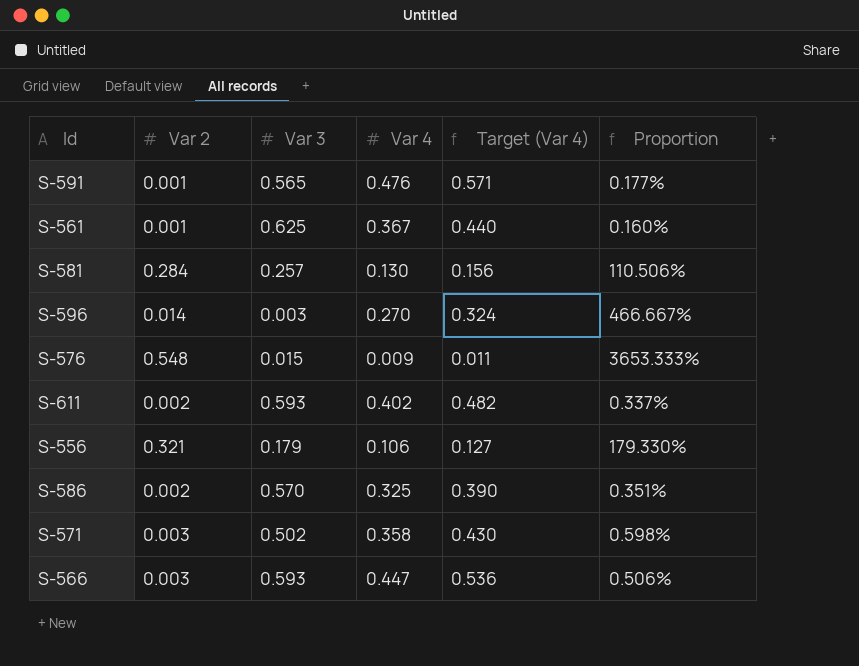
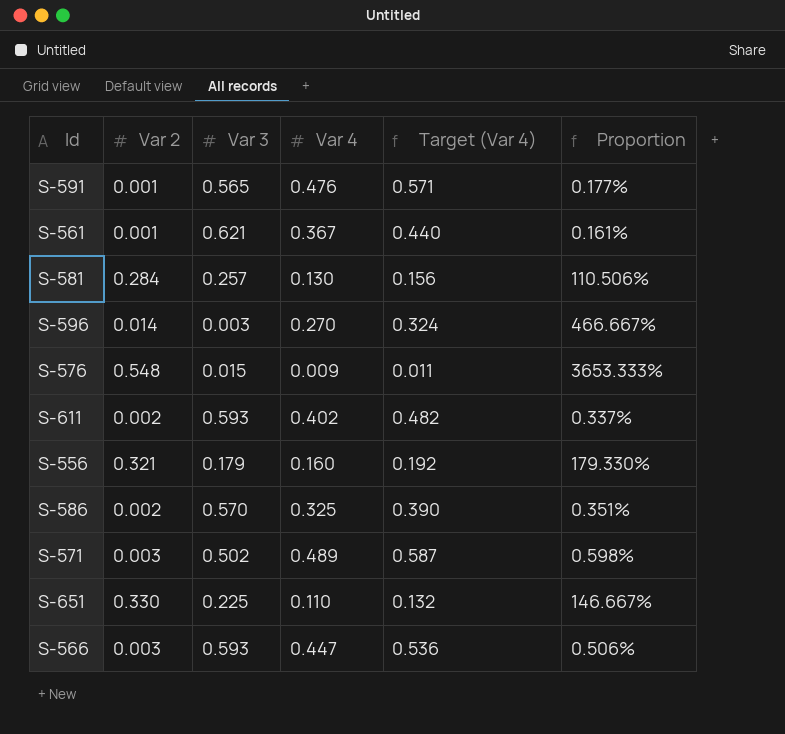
S-561 | Var 3: 0.625 -> 0.621
S-561 | Proportion: 0.160% -> 0.161%
S-556 | Var 4: 0.106 -> 0.160
S-556 | Target (Var 4): 0.127 -> 0.192
S-571 | Var 4: 0.358 -> 0.489
S-571 | Target (Var 4): 0.430 -> 0.587
row S-651: none -> 0.330 | 0.225 | 0.110 | 0.132 | 146.667%

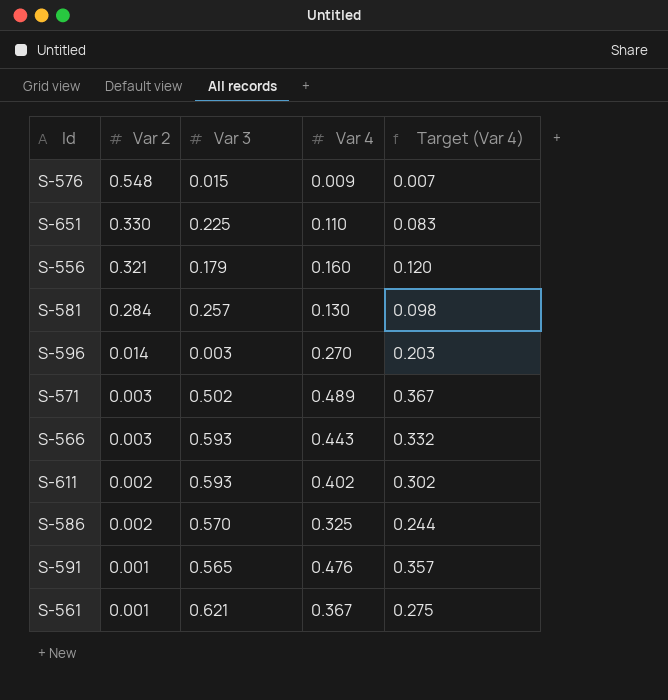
row order: none -> Var 2 descending
column Proportion | formula: [Var 2] / [Var 3] -> none
column Target (Var 4) | formula: [Var 4] * 1.2 -> [Var 4] * 0.75
S-566 | Var 4: 0.447 -> 0.443

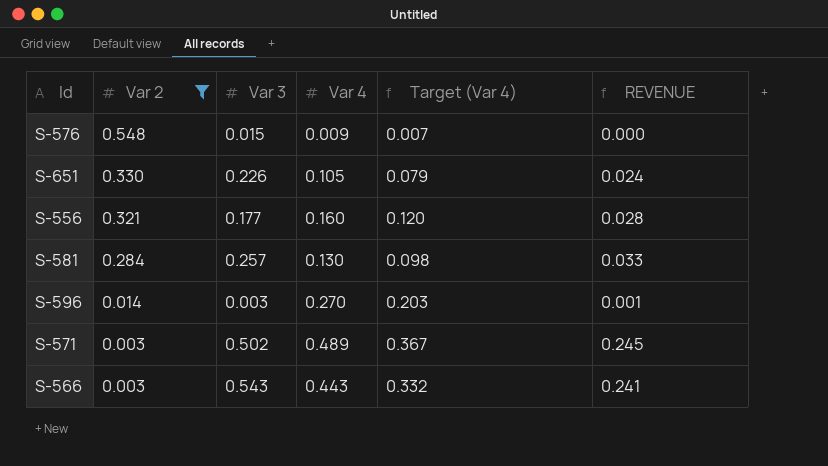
filter: none -> Var 2 >= 0.003
column REVENUE | formula: none -> [Var 3] * [Var 4]
S-651 | Var 3: 0.225 -> 0.226
S-651 | Var 4: 0.110 -> 0.105
S-651 | Target (Var 4): 0.083 -> 0.079
S-556 | Var 3: 0.179 -> 0.177
S-566 | Var 3: 0.593 -> 0.543

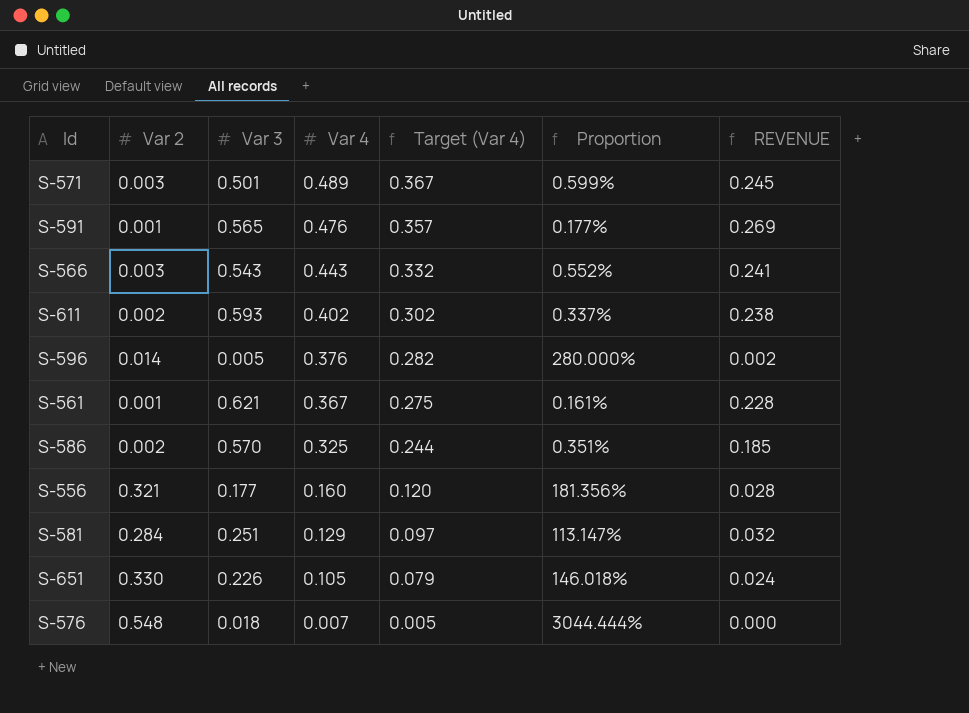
filter: Var 2 >= 0.003 -> none
row order: Var 2 descending -> Var 4 descending
column Proportion | formula: none -> [Var 2] / [Var 3]
S-571 | Var 3: 0.502 -> 0.501
S-596 | Var 3: 0.003 -> 0.005
S-596 | Var 4: 0.270 -> 0.376
S-596 | Target (Var 4): 0.203 -> 0.282
S-596 | REVENUE: 0.001 -> 0.002
S-581 | Var 3: 0.257 -> 0.251
S-581 | Var 4: 0.130 -> 0.129
S-581 | Target (Var 4): 0.098 -> 0.097
S-581 | REVENUE: 0.033 -> 0.032
S-576 | Var 3: 0.015 -> 0.018
S-576 | Var 4: 0.009 -> 0.007
S-576 | Target (Var 4): 0.007 -> 0.005

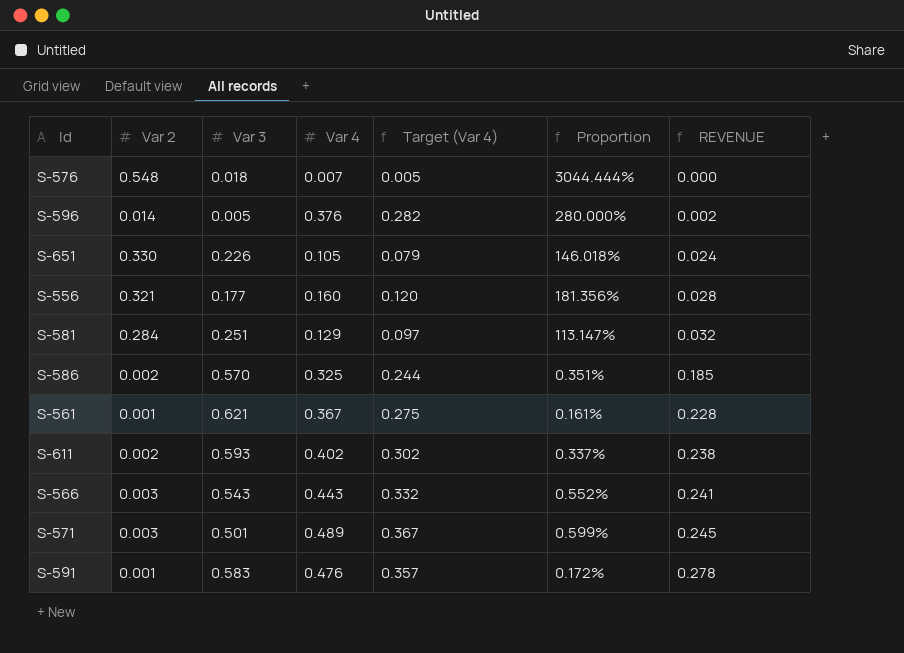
row order: Var 4 descending -> REVENUE ascending
S-591 | Var 3: 0.565 -> 0.583
S-591 | Proportion: 0.177% -> 0.172%
S-591 | REVENUE: 0.269 -> 0.278

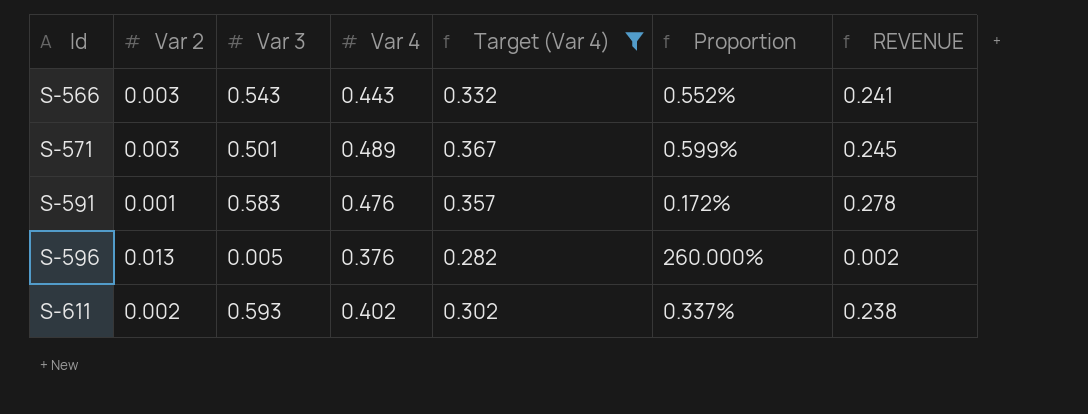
filter: none -> Target (Var 4) >= 0.282
row order: REVENUE ascending -> Id ascending
S-596 | Var 2: 0.014 -> 0.013
S-596 | Proportion: 280.000% -> 260.000%

